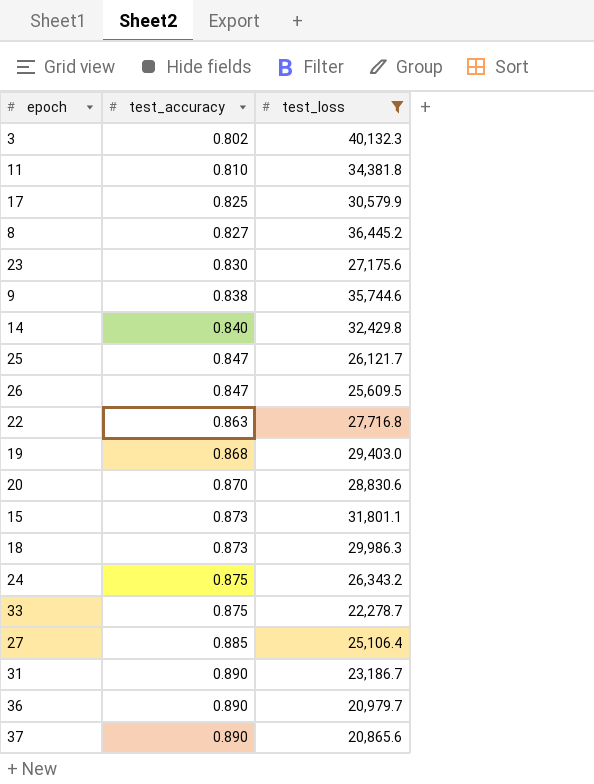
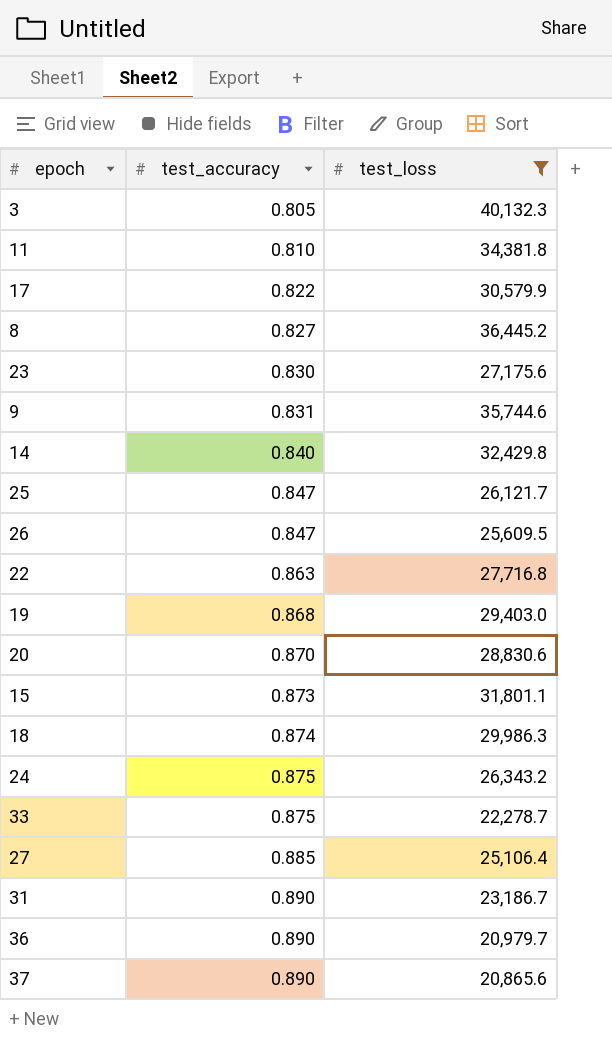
3 | test_accuracy: 0.802 -> 0.805
17 | test_accuracy: 0.825 -> 0.822
9 | test_accuracy: 0.838 -> 0.831
18 | test_accuracy: 0.873 -> 0.874

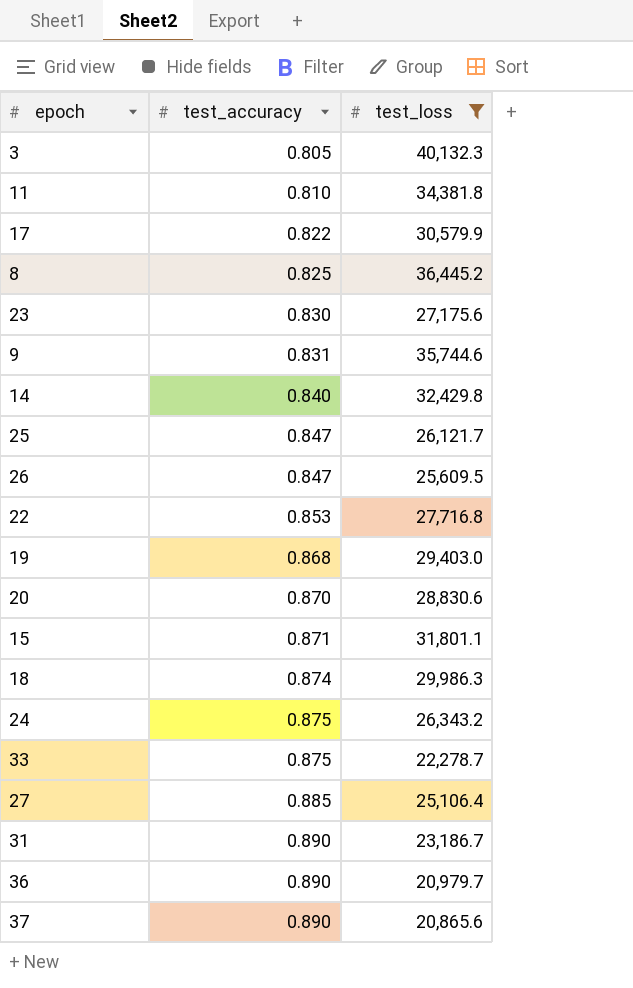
8 | test_accuracy: 0.827 -> 0.825
22 | test_accuracy: 0.863 -> 0.853
15 | test_accuracy: 0.873 -> 0.871

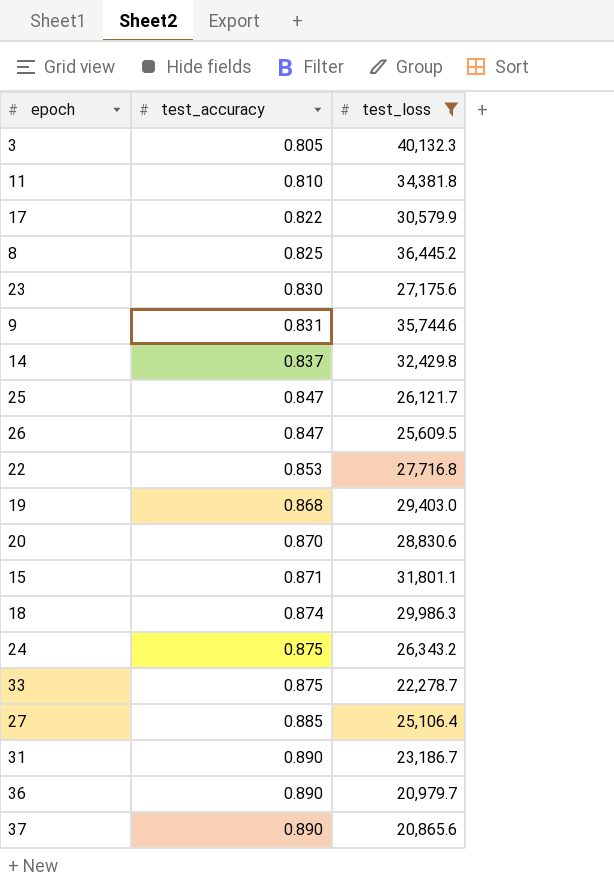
14 | test_accuracy: 0.840 -> 0.837

